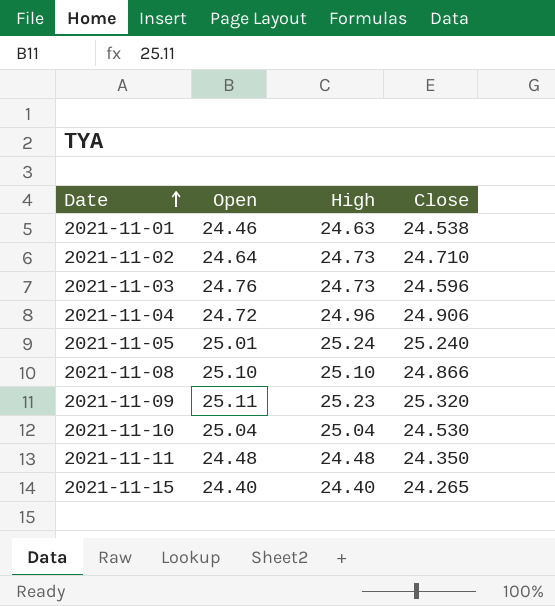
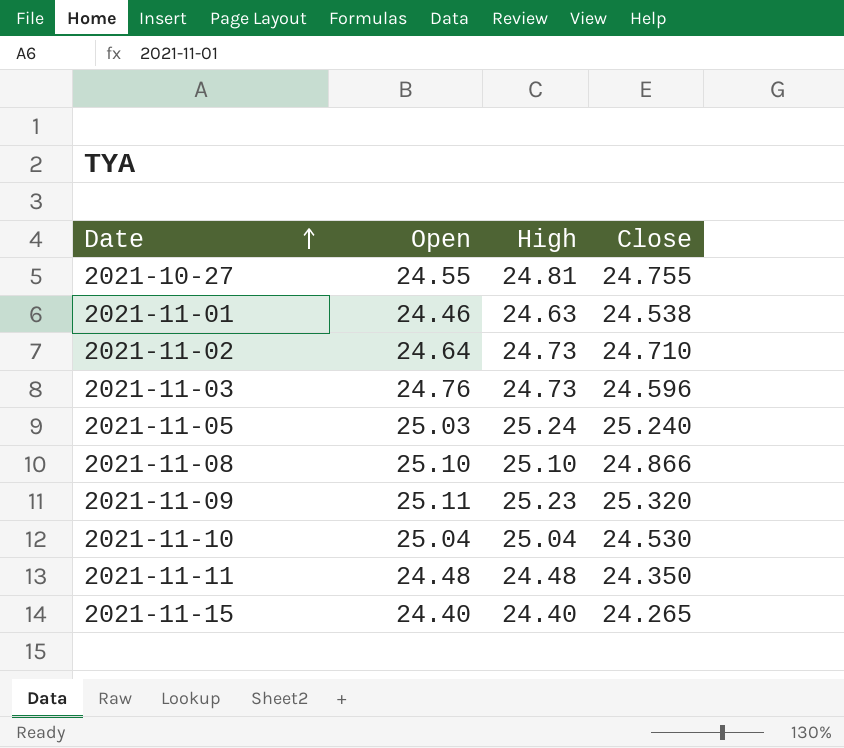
row 2021-11-04: 24.72 | 24.96 | 24.906 -> none
row 2021-10-27: none -> 24.55 | 24.81 | 24.755
2021-11-05 | Open: 25.01 -> 25.03

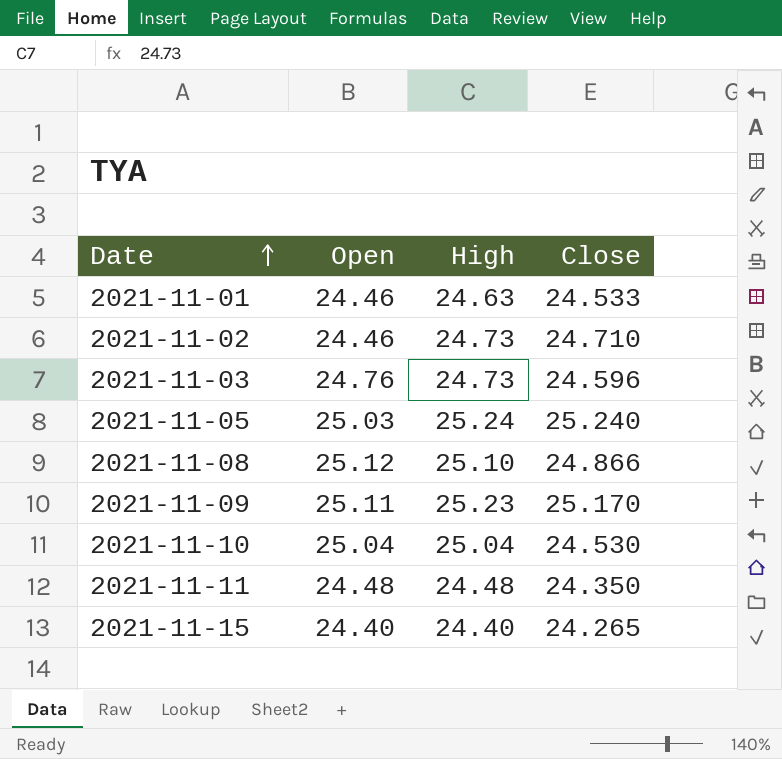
row 2021-10-27: 24.55 | 24.81 | 24.755 -> none
2021-11-01 | Close: 24.538 -> 24.533
2021-11-02 | Open: 24.64 -> 24.46
2021-11-08 | Open: 25.10 -> 25.12
2021-11-09 | Close: 25.320 -> 25.170

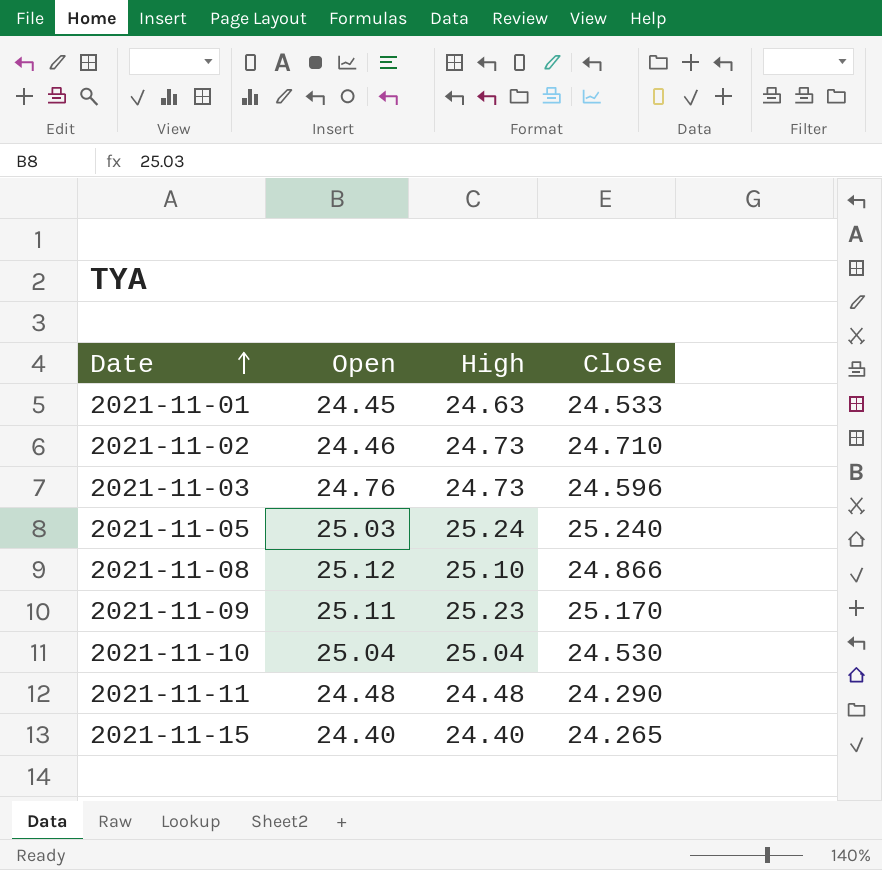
2021-11-01 | Open: 24.46 -> 24.45
2021-11-11 | Close: 24.350 -> 24.290

